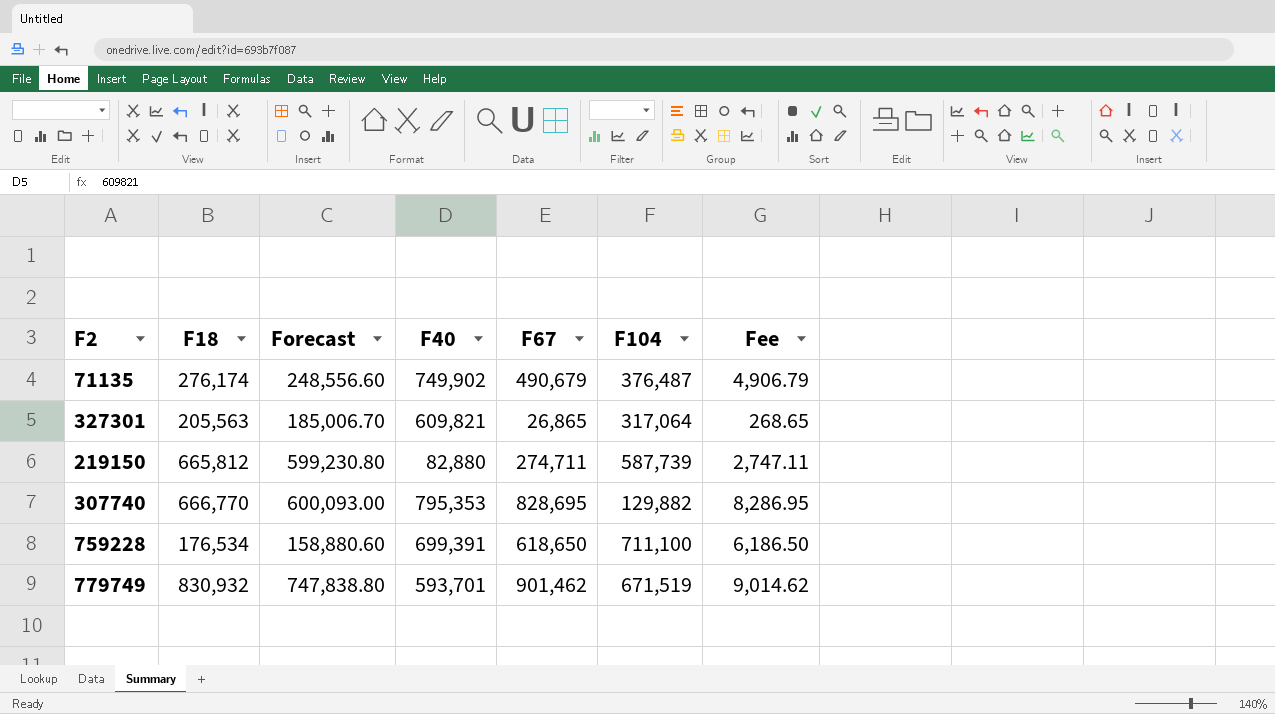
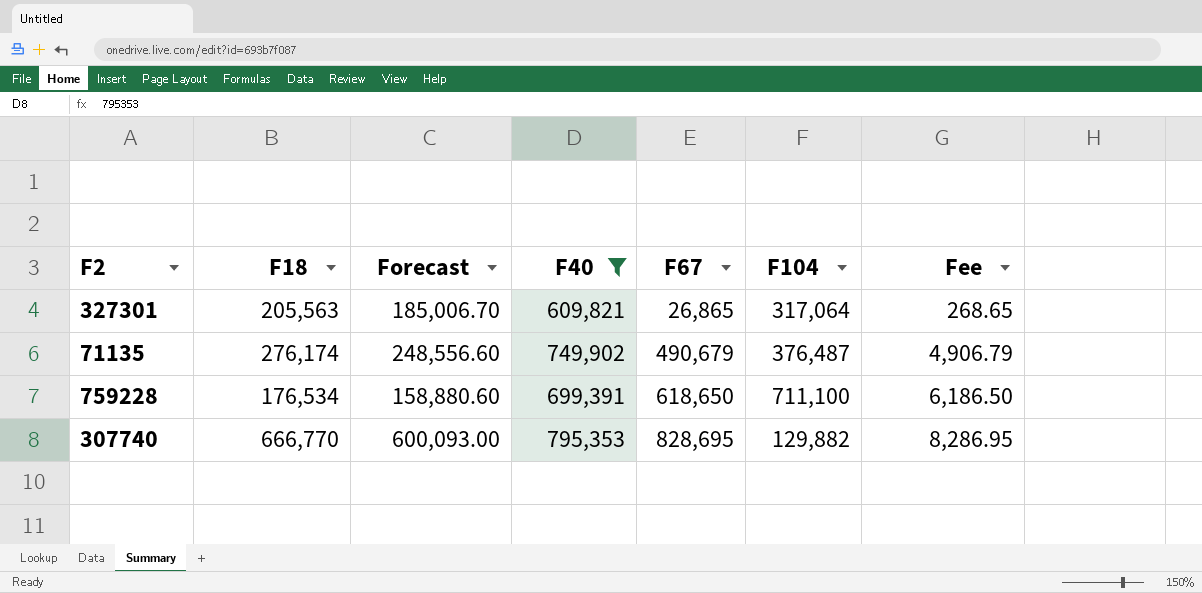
filter: none -> F40 >= 609,821
row order: none -> F67 ascending

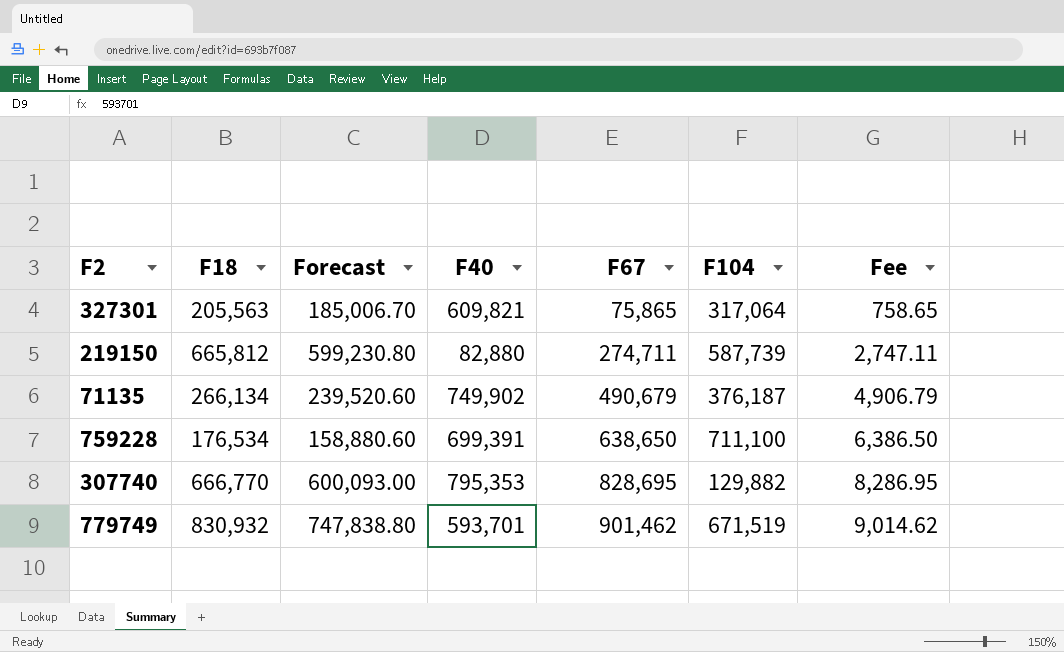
filter: F40 >= 609,821 -> none
327301 | F67: 26,865 -> 75,865
327301 | Fee: 268.65 -> 758.65
71135 | F18: 276,174 -> 266,134
71135 | Forecast: 248,556.60 -> 239,520.60
71135 | F104: 376,487 -> 376,187
759228 | F67: 618,650 -> 638,650
759228 | Fee: 6,186.50 -> 6,386.50

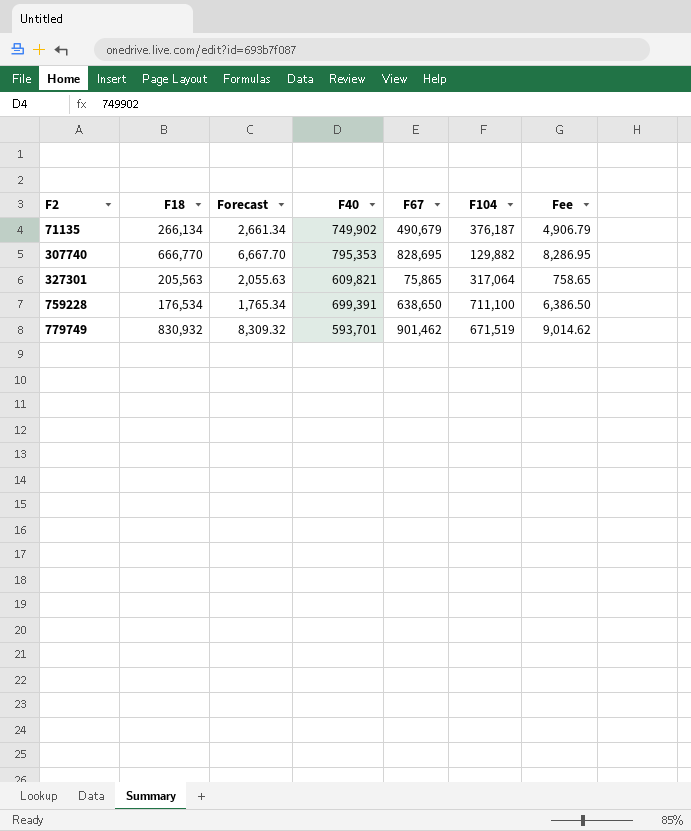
row order: F67 ascending -> F2 ascending
column Forecast | formula: [F18] * 0.9 -> [F18] * 0.01
row 219150: 665,812 | 599,230.80 | 82,880 | 274,711 | 587,739 | 2,747.11 -> none

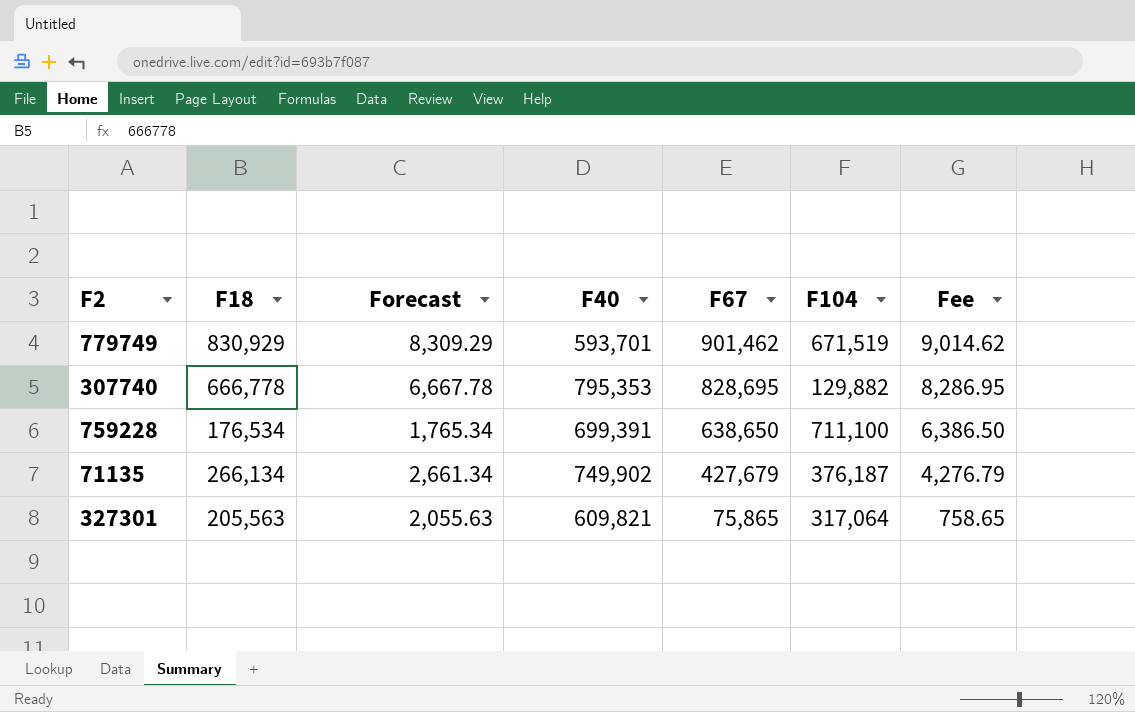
row order: F2 ascending -> F67 descending
779749 | F18: 830,932 -> 830,929
779749 | Forecast: 8,309.32 -> 8,309.29
307740 | F18: 666,770 -> 666,778
307740 | Forecast: 6,667.70 -> 6,667.78
71135 | F67: 490,679 -> 427,679
71135 | Fee: 4,906.79 -> 4,276.79

